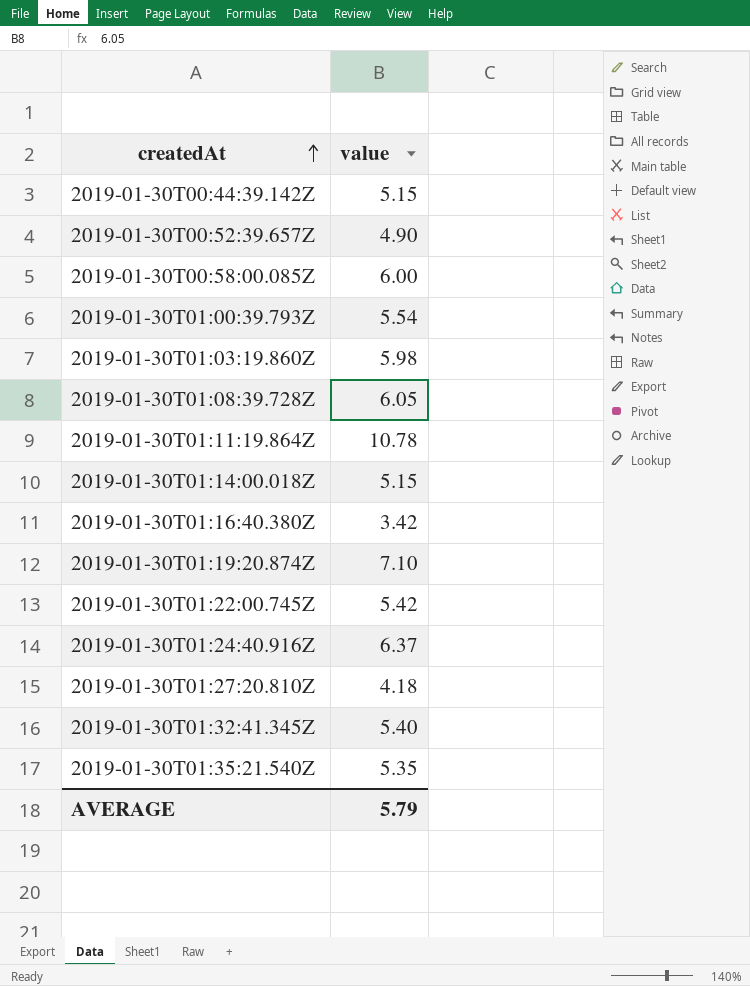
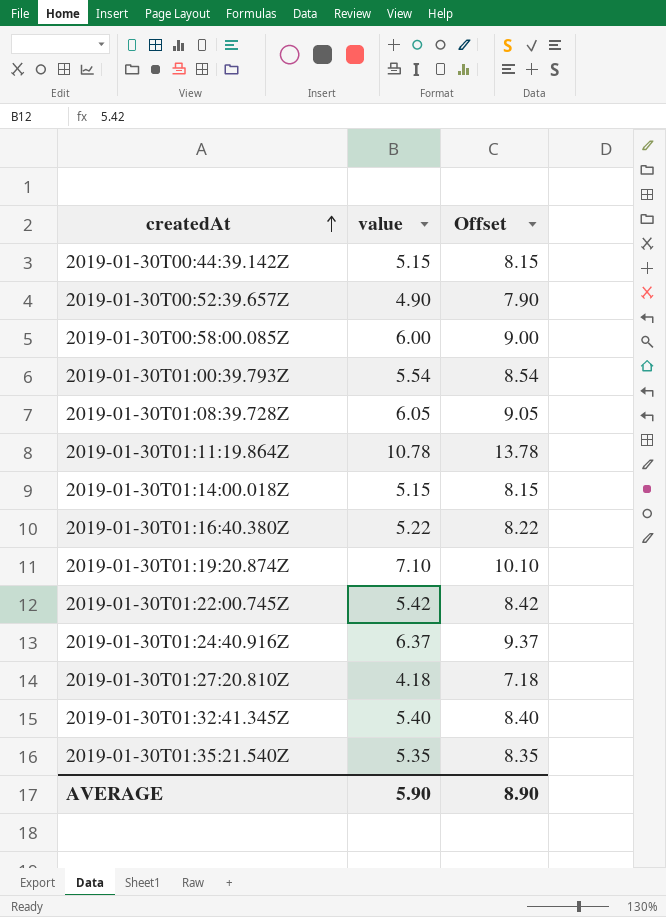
column Offset | formula: none -> [value] + 3
row 2019-01-30T01:03:19.860Z: 5.98 -> none
2019-01-30T01:16:40.380Z | value: 3.42 -> 5.22
AVERAGE | value: 5.79 -> 5.90

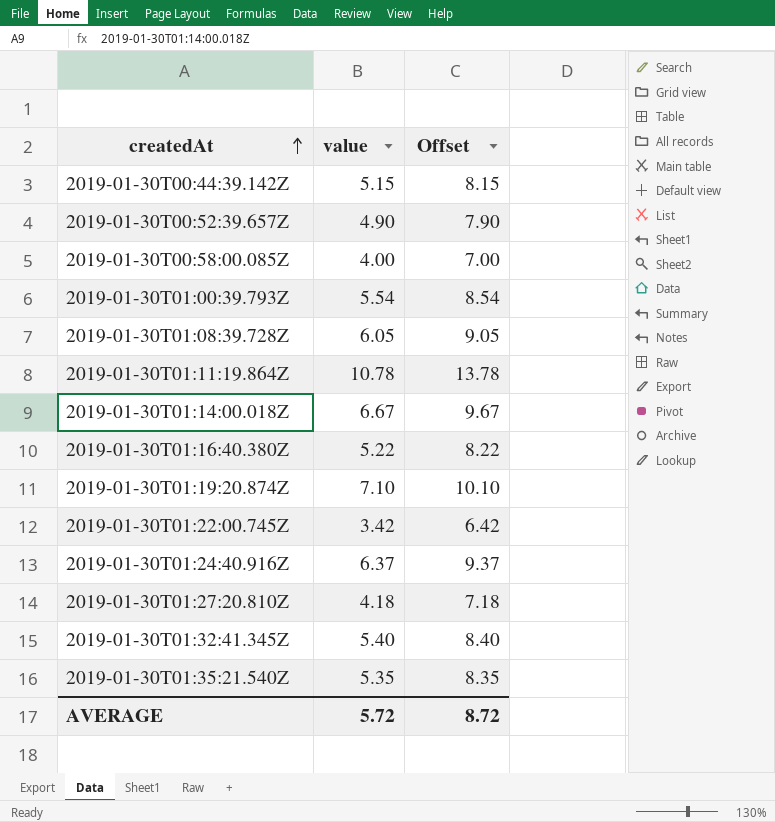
2019-01-30T00:58:00.085Z | value: 6.00 -> 4.00
2019-01-30T00:58:00.085Z | Offset: 9.00 -> 7.00
2019-01-30T01:14:00.018Z | value: 5.15 -> 6.67
2019-01-30T01:14:00.018Z | Offset: 8.15 -> 9.67
2019-01-30T01:22:00.745Z | value: 5.42 -> 3.42
2019-01-30T01:22:00.745Z | Offset: 8.42 -> 6.42
AVERAGE | value: 5.90 -> 5.72
AVERAGE | Offset: 8.90 -> 8.72

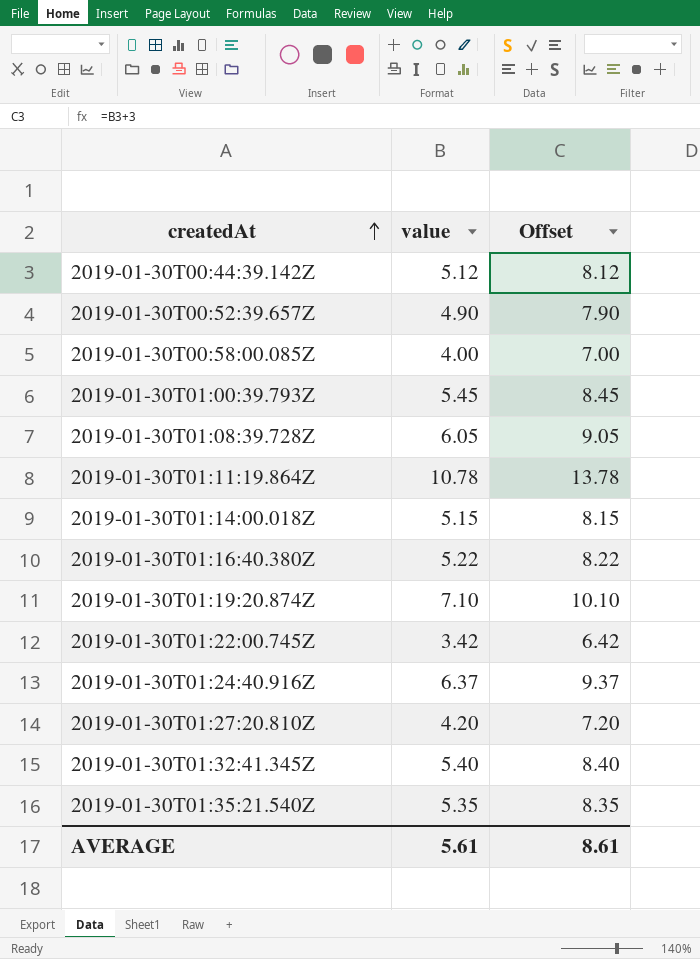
2019-01-30T00:44:39.142Z | value: 5.15 -> 5.12
2019-01-30T00:44:39.142Z | Offset: 8.15 -> 8.12
2019-01-30T01:00:39.793Z | value: 5.54 -> 5.45
2019-01-30T01:00:39.793Z | Offset: 8.54 -> 8.45
2019-01-30T01:14:00.018Z | value: 6.67 -> 5.15
2019-01-30T01:14:00.018Z | Offset: 9.67 -> 8.15
2019-01-30T01:27:20.810Z | value: 4.18 -> 4.20
2019-01-30T01:27:20.810Z | Offset: 7.18 -> 7.20
AVERAGE | value: 5.72 -> 5.61
AVERAGE | Offset: 8.72 -> 8.61

